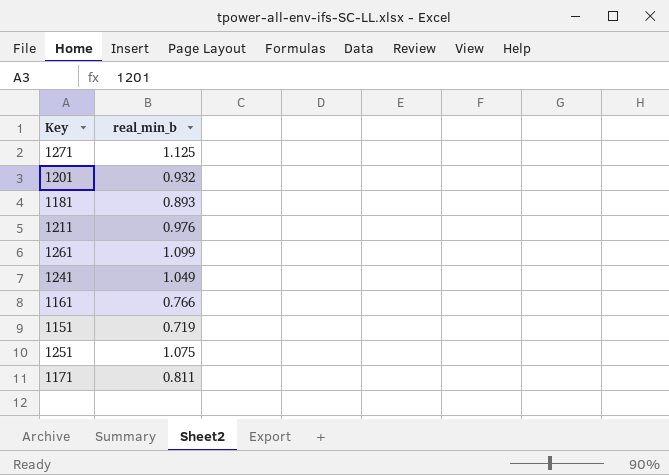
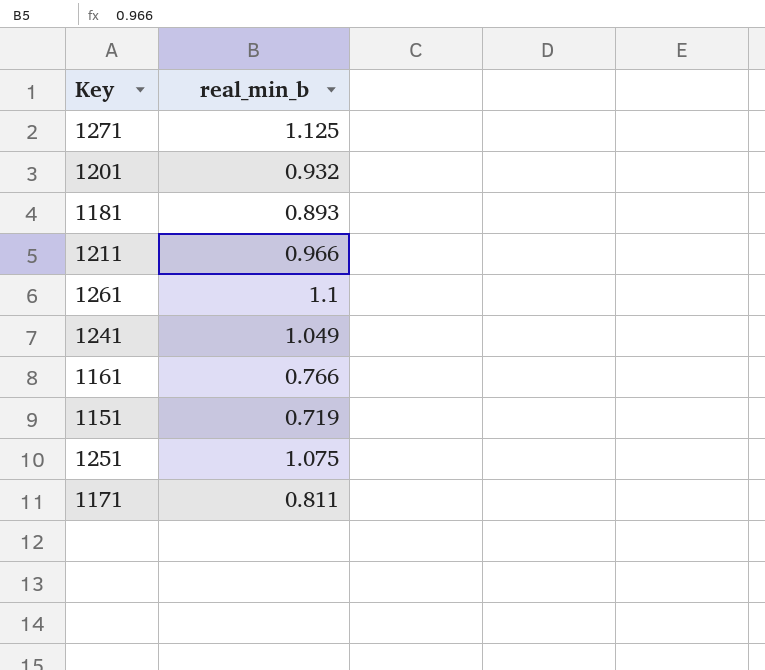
1211 | real_min_b: 0.976 -> 0.966
1261 | real_min_b: 1.099 -> 1.1

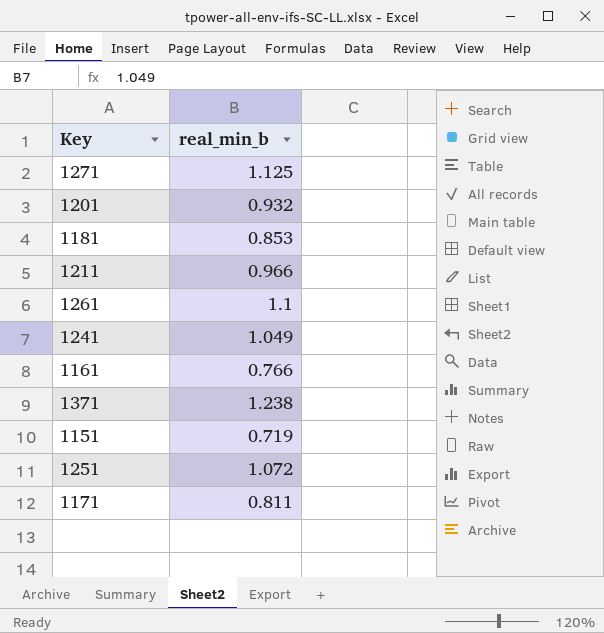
1181 | real_min_b: 0.893 -> 0.853
row 1371: none -> 1.238
1251 | real_min_b: 1.075 -> 1.072

